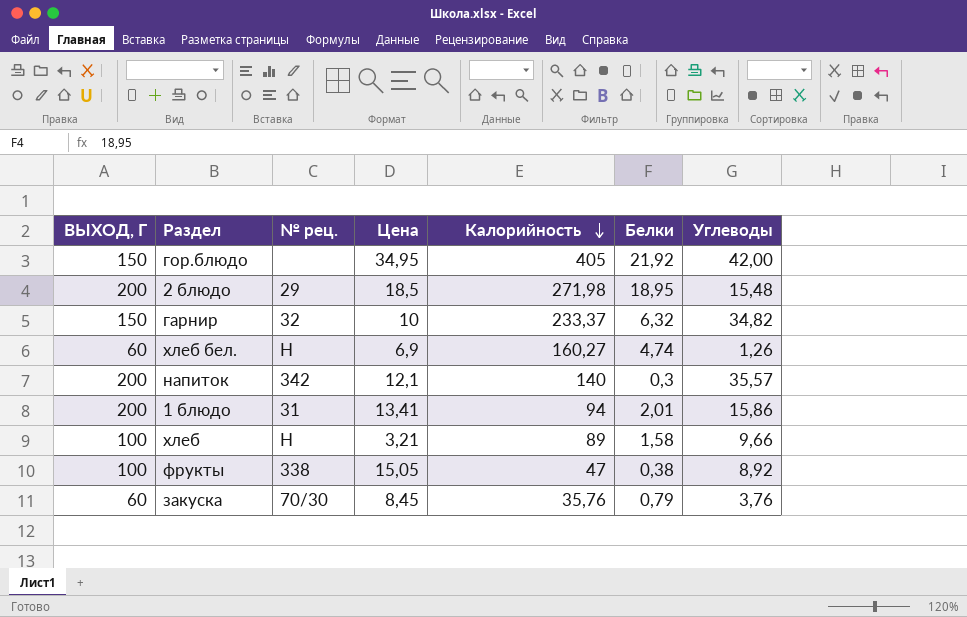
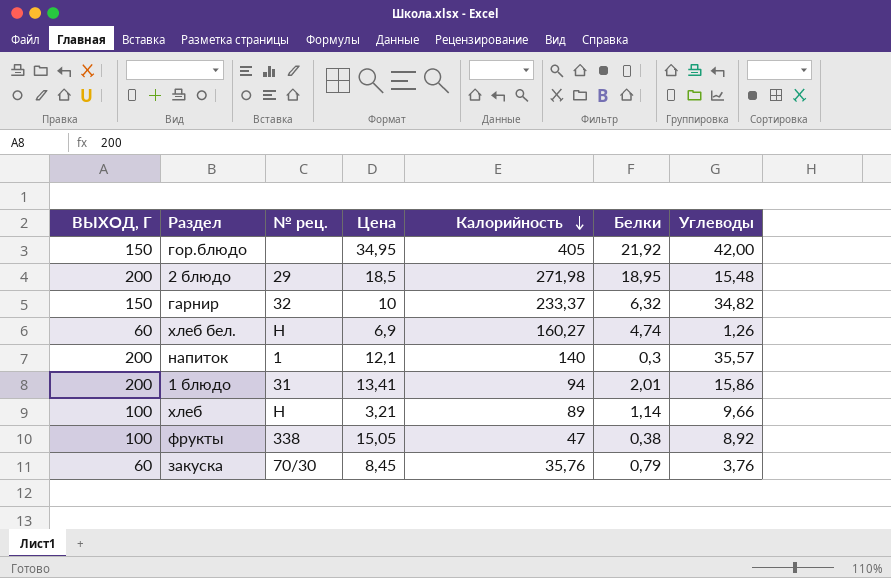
напиток | № рец.: 342 -> 1
хлеб | Белки: 1,58 -> 1,14

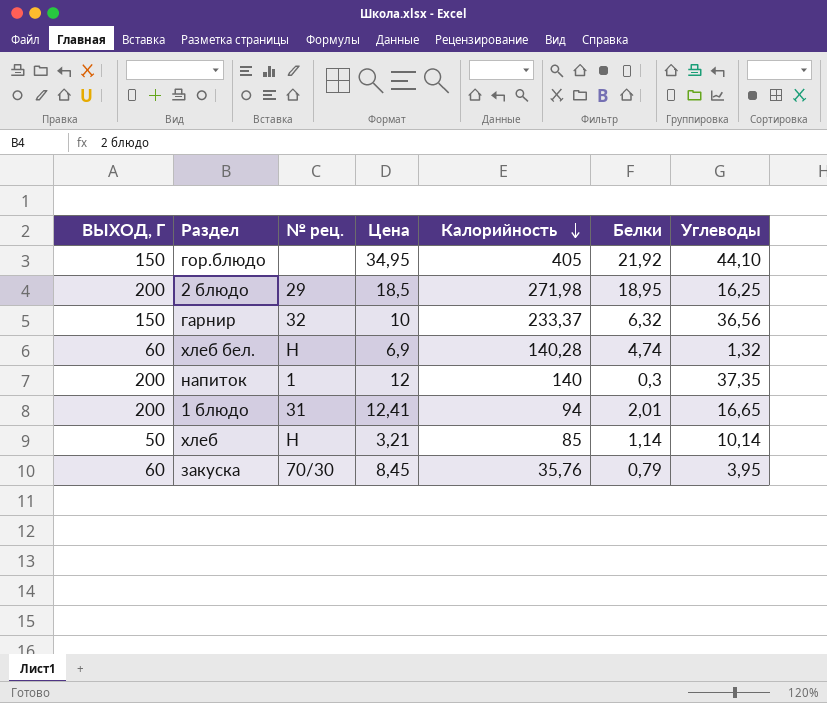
row фрукты: 100 | 338 | 15,05 | 47 | 0,38 | 8,92 -> none
гор.блюдо | Углеводы: 42,00 -> 44,10
2 блюдо | Углеводы: 15,48 -> 16,25
гарнир | Углеводы: 34,82 -> 36,56
хлеб бел. | Калорийность: 160,27 -> 140,28
хлеб бел. | Углеводы: 1,26 -> 1,32
напиток | Цена: 12,1 -> 12
напиток | Углеводы: 35,57 -> 37,35
1 блюдо | Цена: 13,41 -> 12,41
1 блюдо | Углеводы: 15,86 -> 16,65
хлеб | ВЫХОД, Г: 100 -> 50
хлеб | Калорийность: 89 -> 85
хлеб | Углеводы: 9,66 -> 10,14
закуска | Углеводы: 3,76 -> 3,95

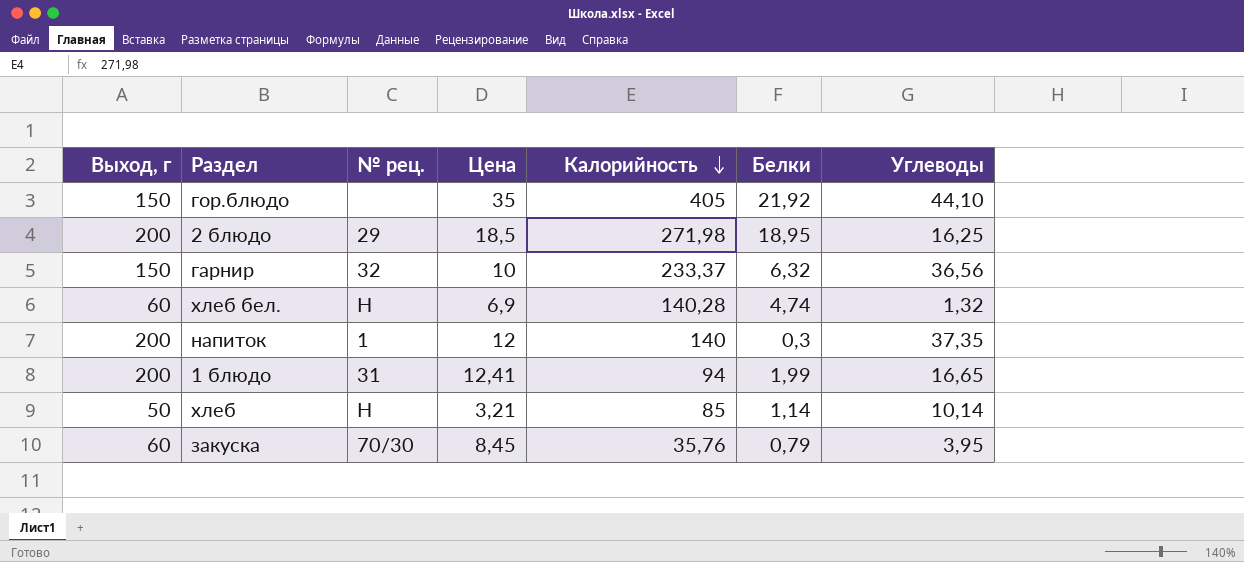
column name: ВЫХОД, Г -> Выход, г
гор.блюдо | Цена: 34,95 -> 35
1 блюдо | Белки: 2,01 -> 1,99

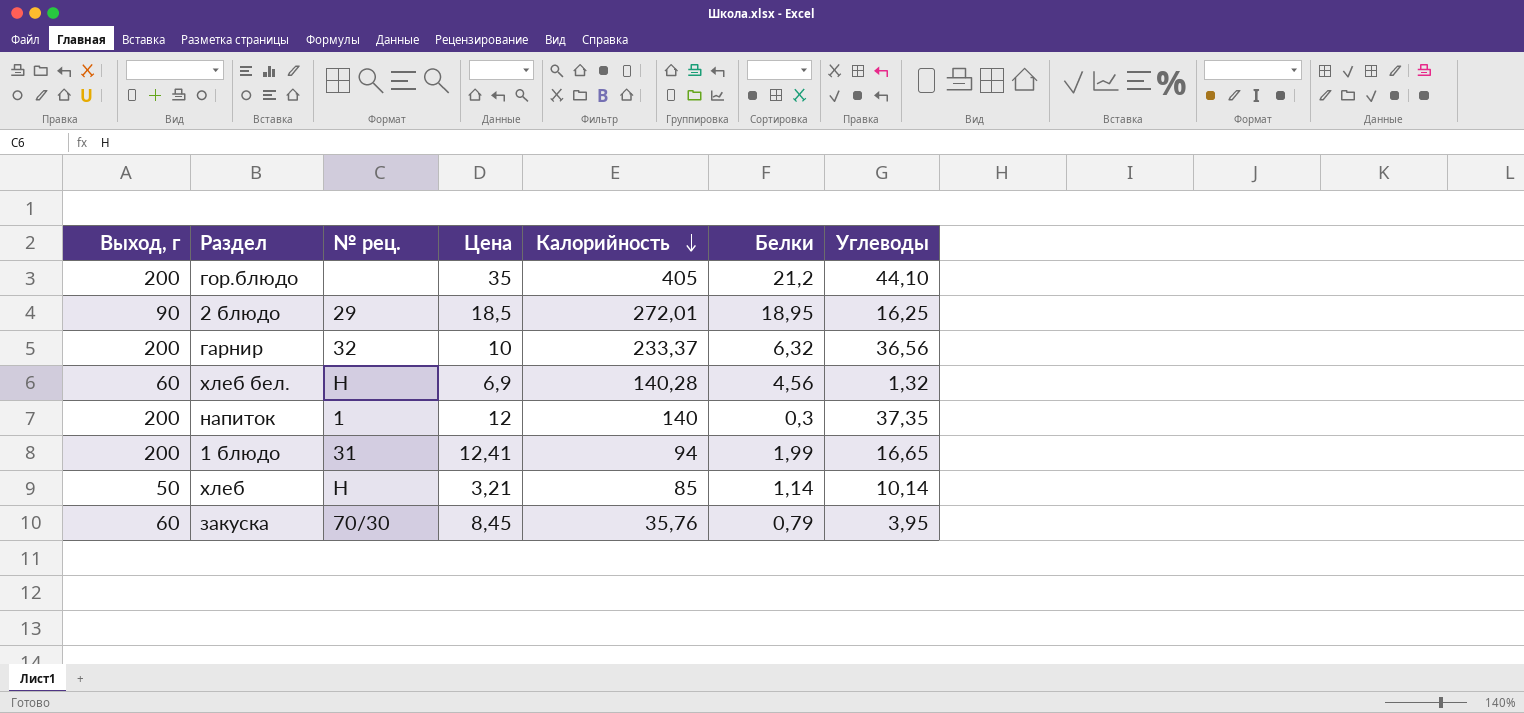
гор.блюдо | Выход, г: 150 -> 200
гор.блюдо | Белки: 21,92 -> 21,2
2 блюдо | Выход, г: 200 -> 90
2 блюдо | Калорийность: 271,98 -> 272,01
гарнир | Выход, г: 150 -> 200
хлеб бел. | Белки: 4,74 -> 4,56

